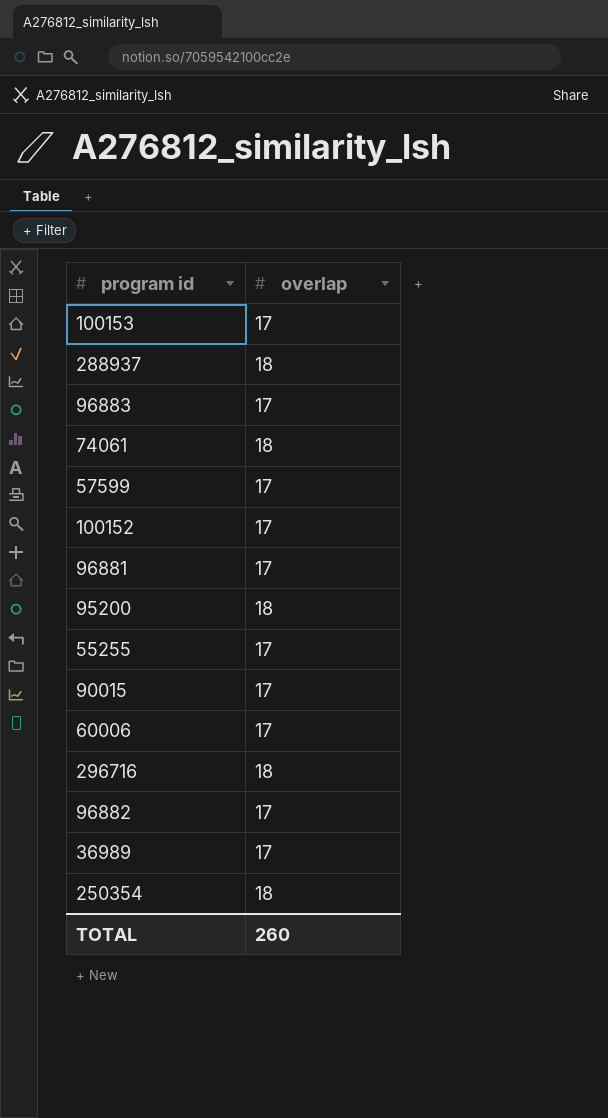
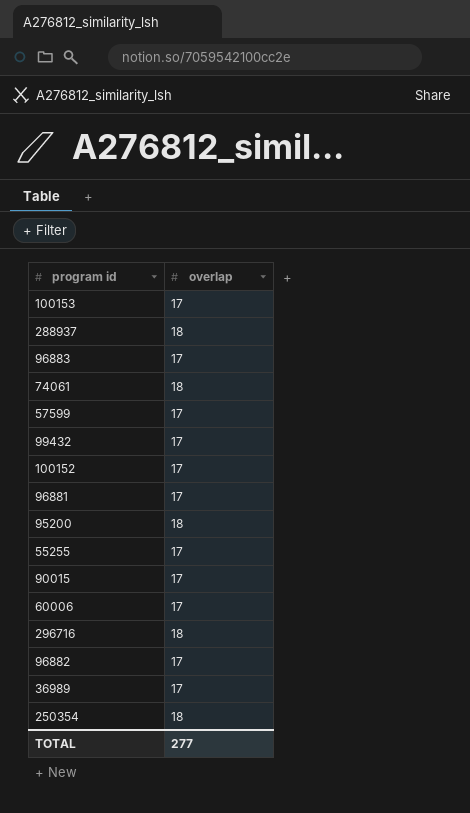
row 99432: none -> 17
TOTAL | overlap: 260 -> 277

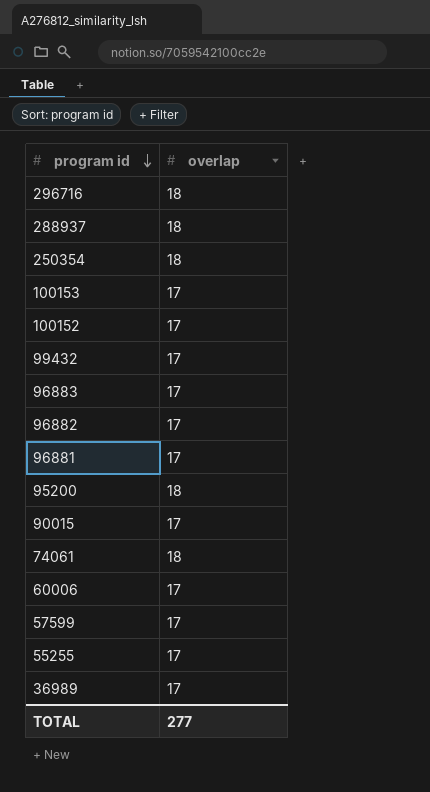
row order: none -> program id descending

